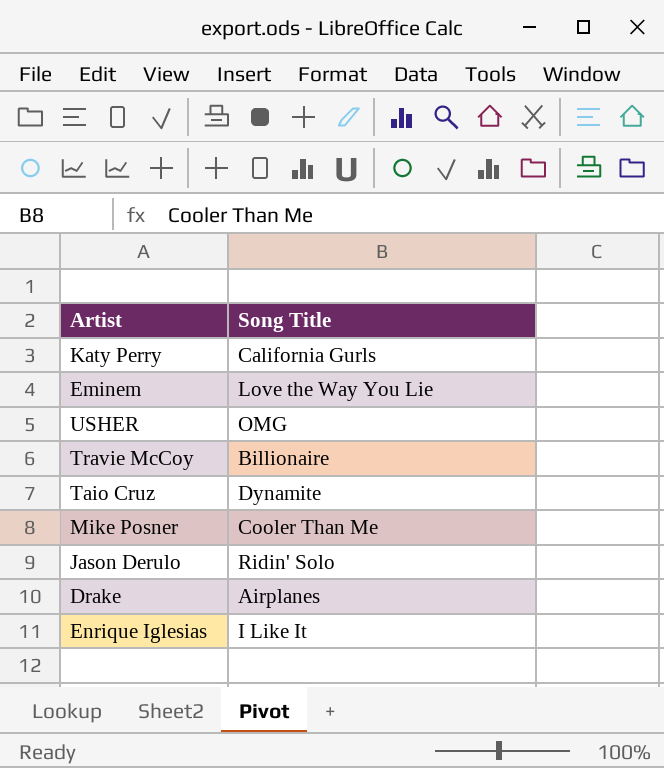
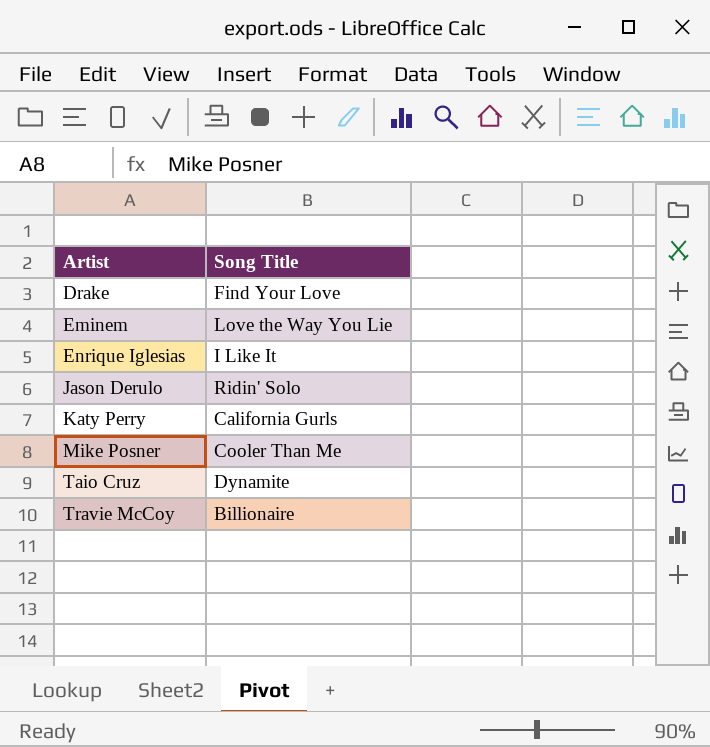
row order: none -> Artist ascending
row USHER: OMG -> none
Drake | Song Title: Airplanes -> Find Your Love

